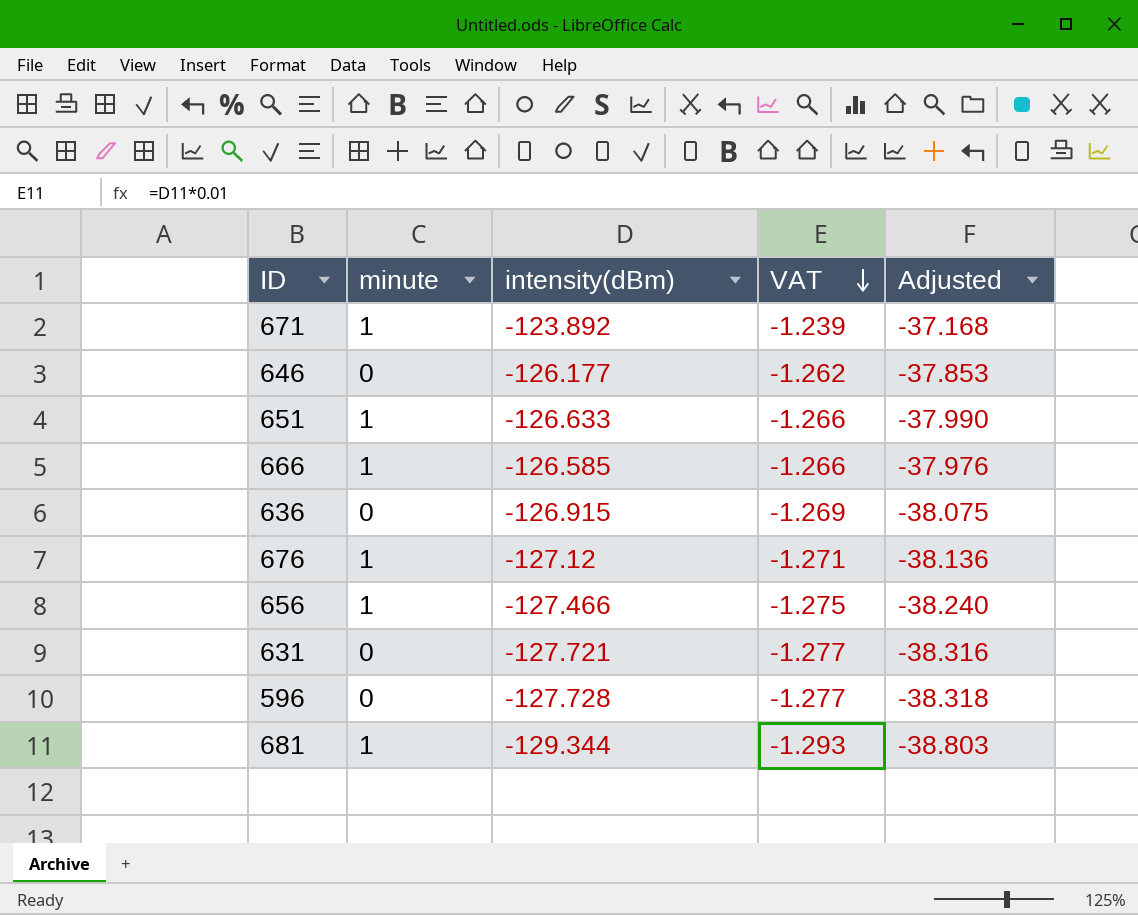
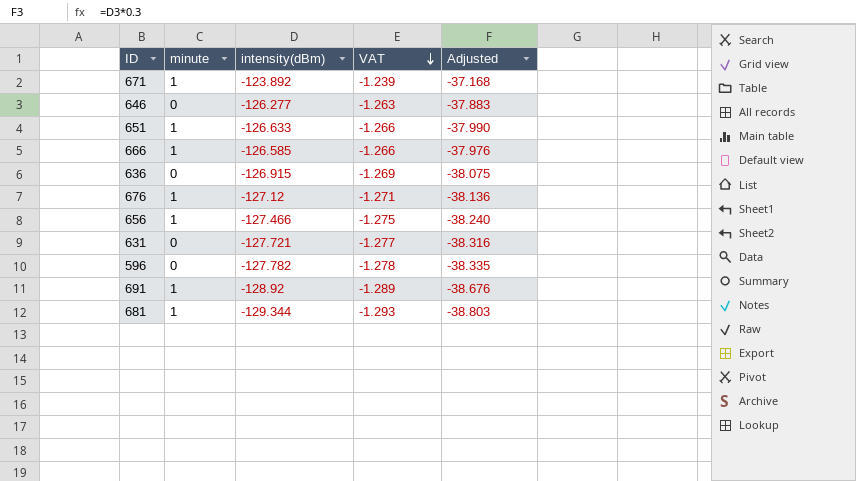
646 | intensity(dBm): -126.177 -> -126.277
646 | VAT: -1.262 -> -1.263
646 | Adjusted: -37.853 -> -37.883
596 | intensity(dBm): -127.728 -> -127.782
596 | VAT: -1.277 -> -1.278
596 | Adjusted: -38.318 -> -38.335
row 691: none -> 1 | -128.92 | -1.289 | -38.676

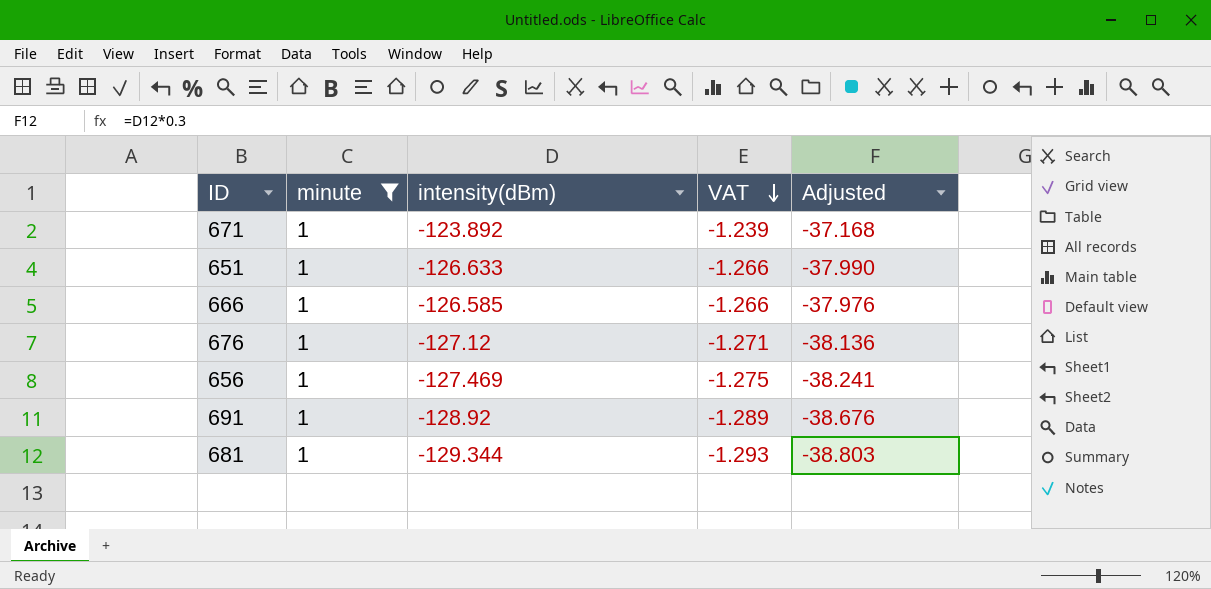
filter: none -> minute = 1
656 | intensity(dBm): -127.466 -> -127.469
656 | Adjusted: -38.240 -> -38.241

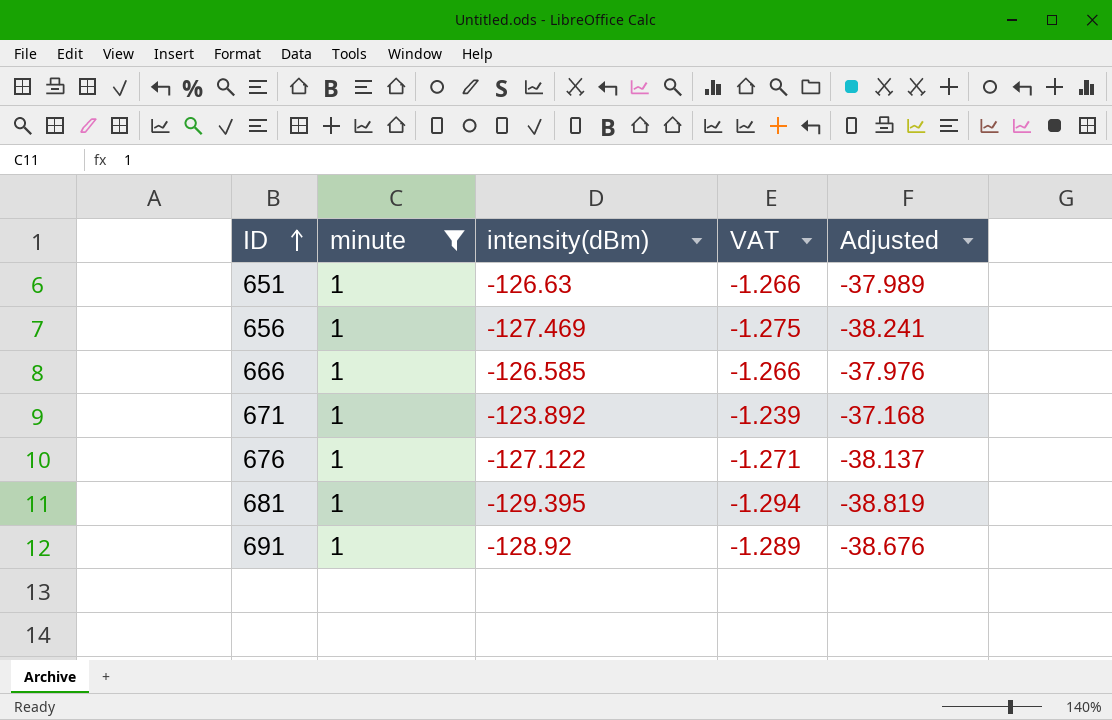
row order: VAT descending -> ID ascending
651 | intensity(dBm): -126.633 -> -126.63
651 | Adjusted: -37.990 -> -37.989
676 | intensity(dBm): -127.12 -> -127.122
676 | Adjusted: -38.136 -> -38.137
681 | intensity(dBm): -129.344 -> -129.395
681 | VAT: -1.293 -> -1.294
681 | Adjusted: -38.803 -> -38.819

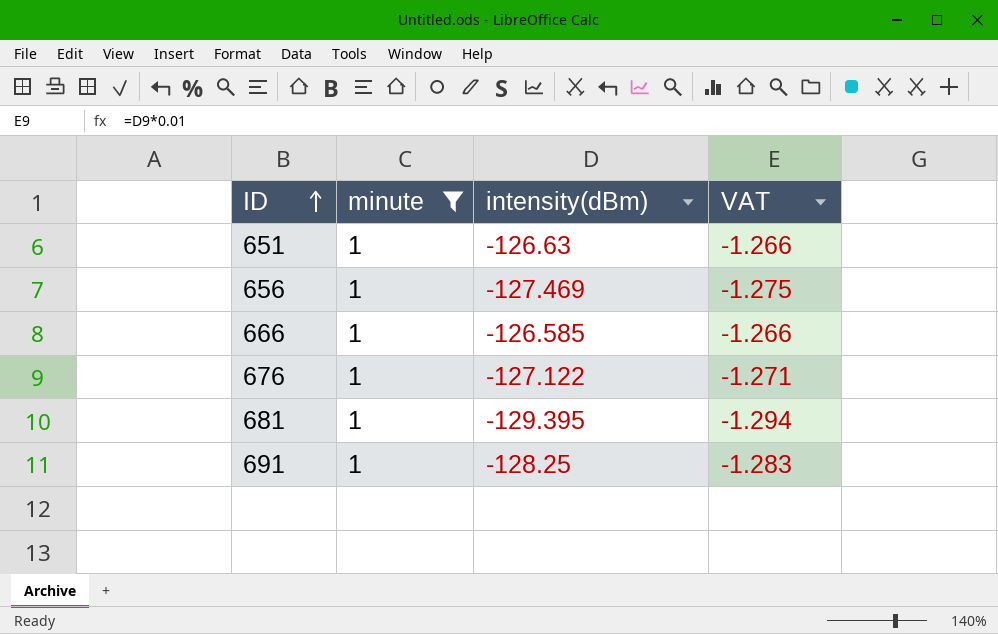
column Adjusted | formula: [intensity(dBm)] * 0.3 -> none
row 671: 1 | -123.892 | -1.239 | -37.168 -> none
691 | intensity(dBm): -128.92 -> -128.25
691 | VAT: -1.289 -> -1.283

